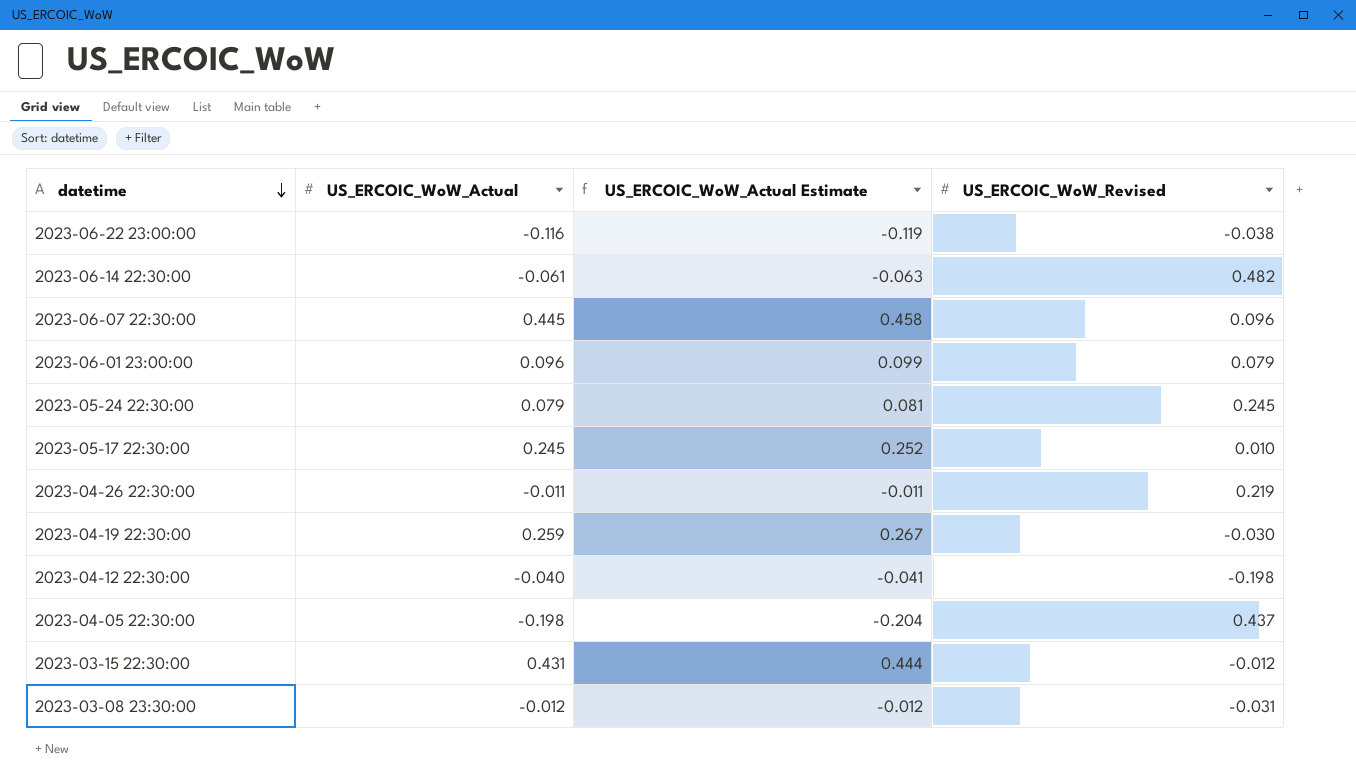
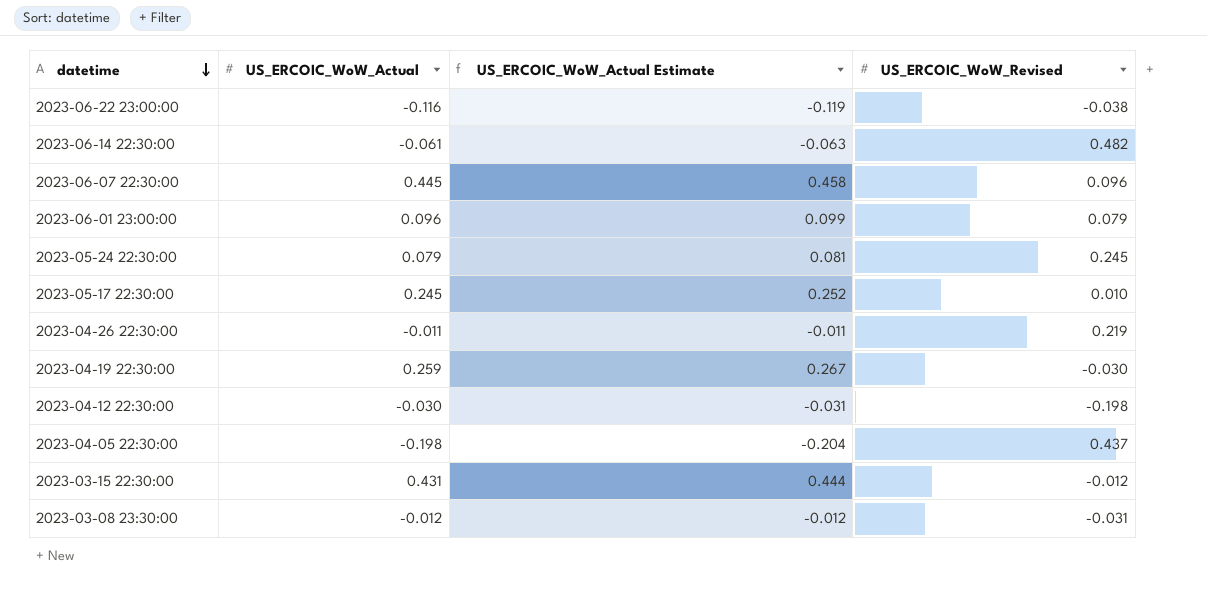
2023-04-12 22:30:00 | US_ERCOIC_WoW_Actual: -0.040 -> -0.030
2023-04-12 22:30:00 | US_ERCOIC_WoW_Actual Estimate: -0.041 -> -0.031

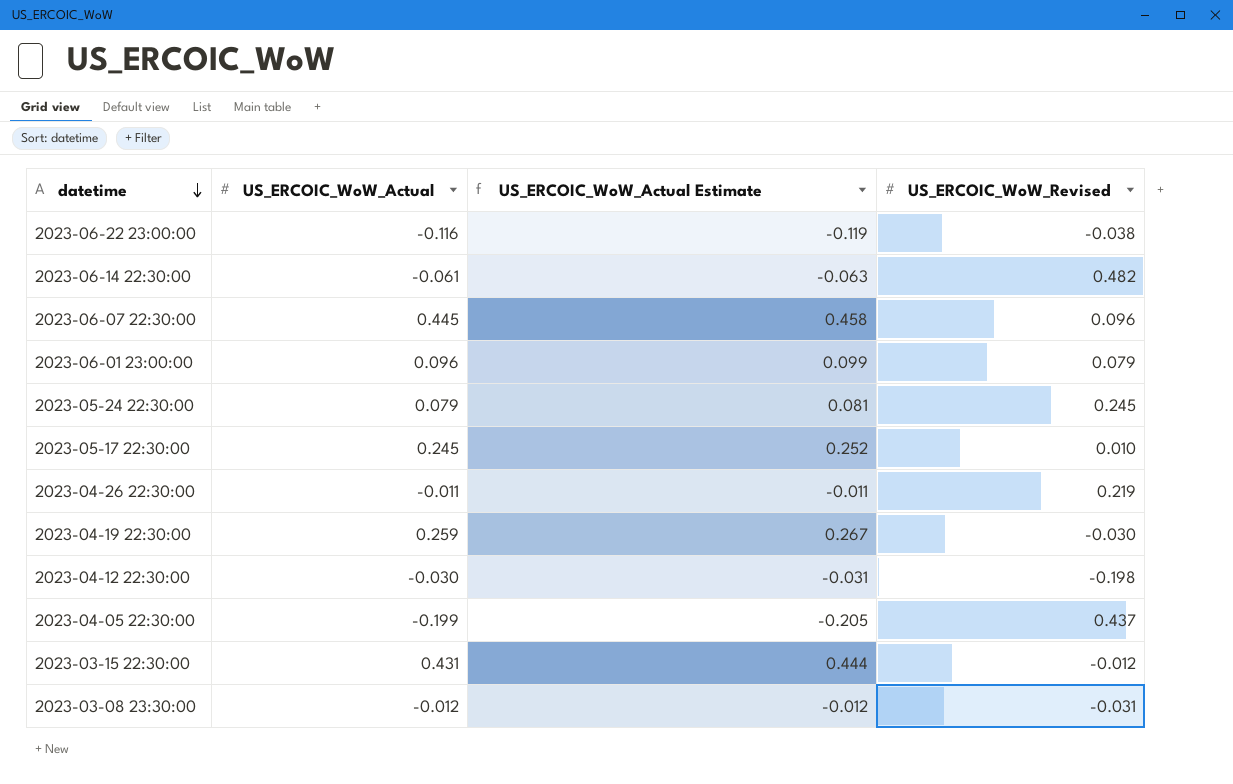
2023-04-05 22:30:00 | US_ERCOIC_WoW_Actual: -0.198 -> -0.199
2023-04-05 22:30:00 | US_ERCOIC_WoW_Actual Estimate: -0.204 -> -0.205

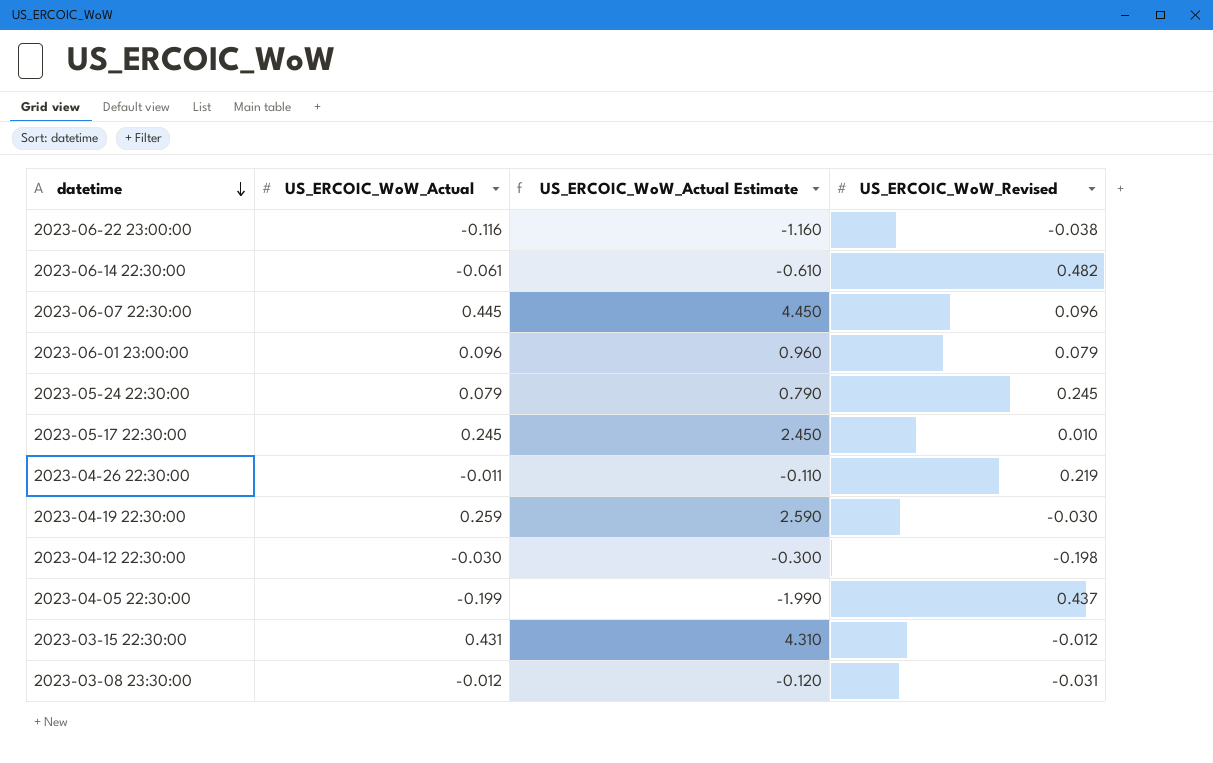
column US_ERCOIC_WoW_Actual Estimate | formula: [US_ERCOIC_WoW_Actual] * 1.03 -> [US_ERCOIC_WoW_Actual] * 10

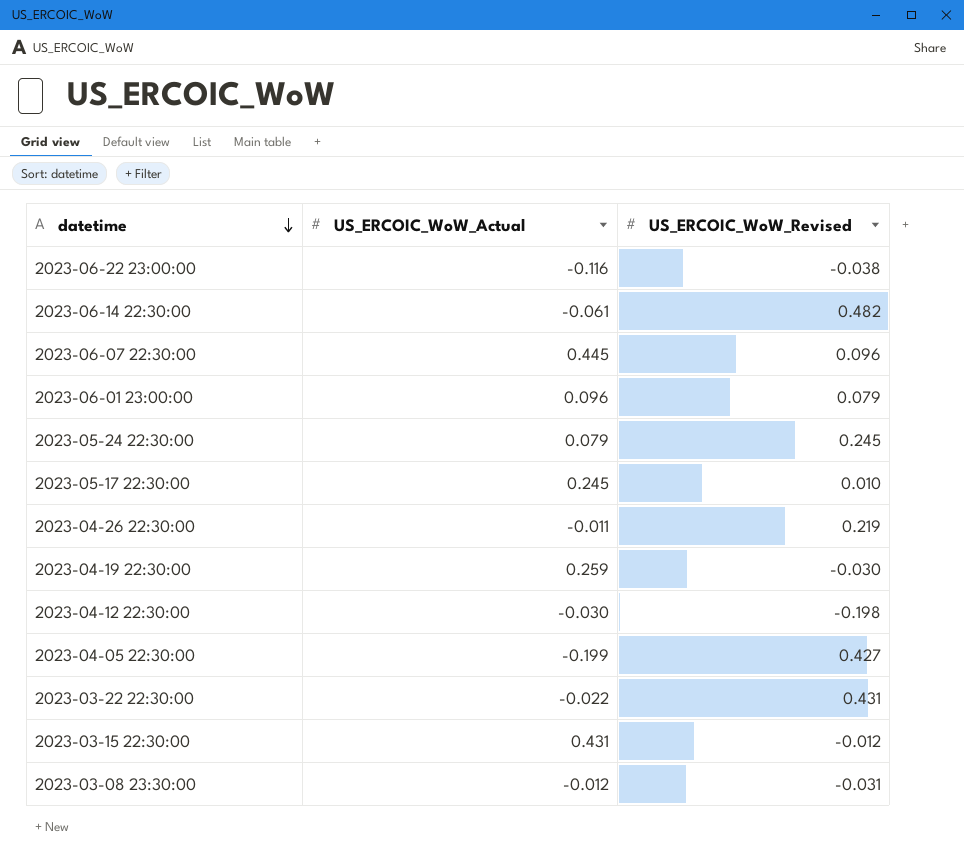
column US_ERCOIC_WoW_Actual Estimate | formula: [US_ERCOIC_WoW_Actual] * 10 -> none
2023-04-05 22:30:00 | US_ERCOIC_WoW_Revised: 0.437 -> 0.427
row 2023-03-22 22:30:00: none -> -0.022 | 0.431

